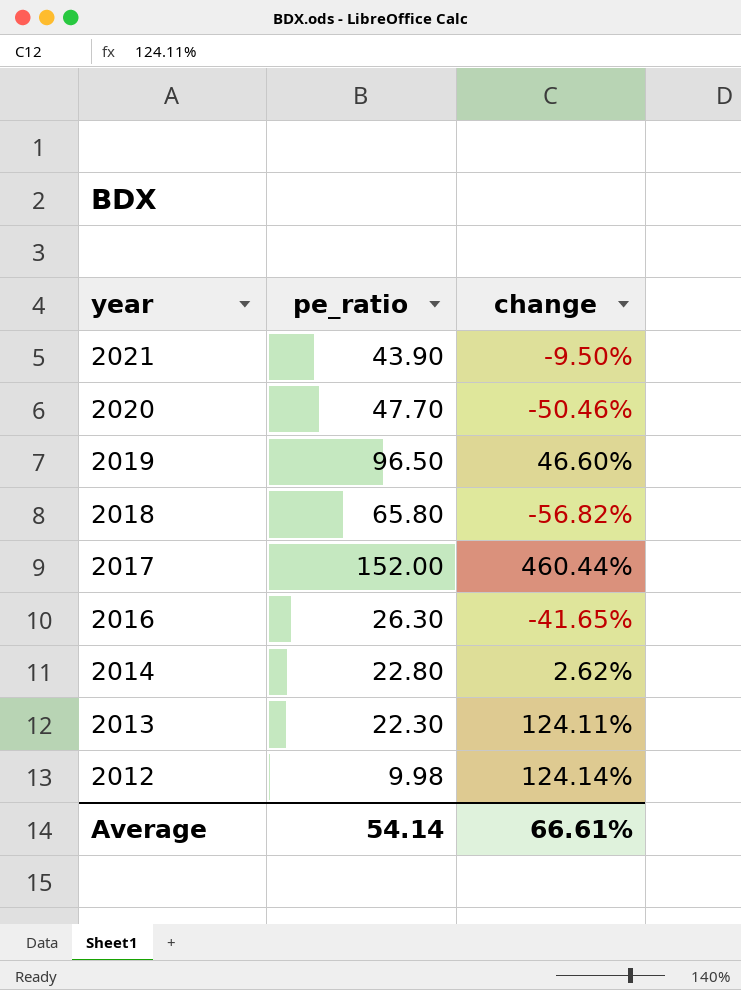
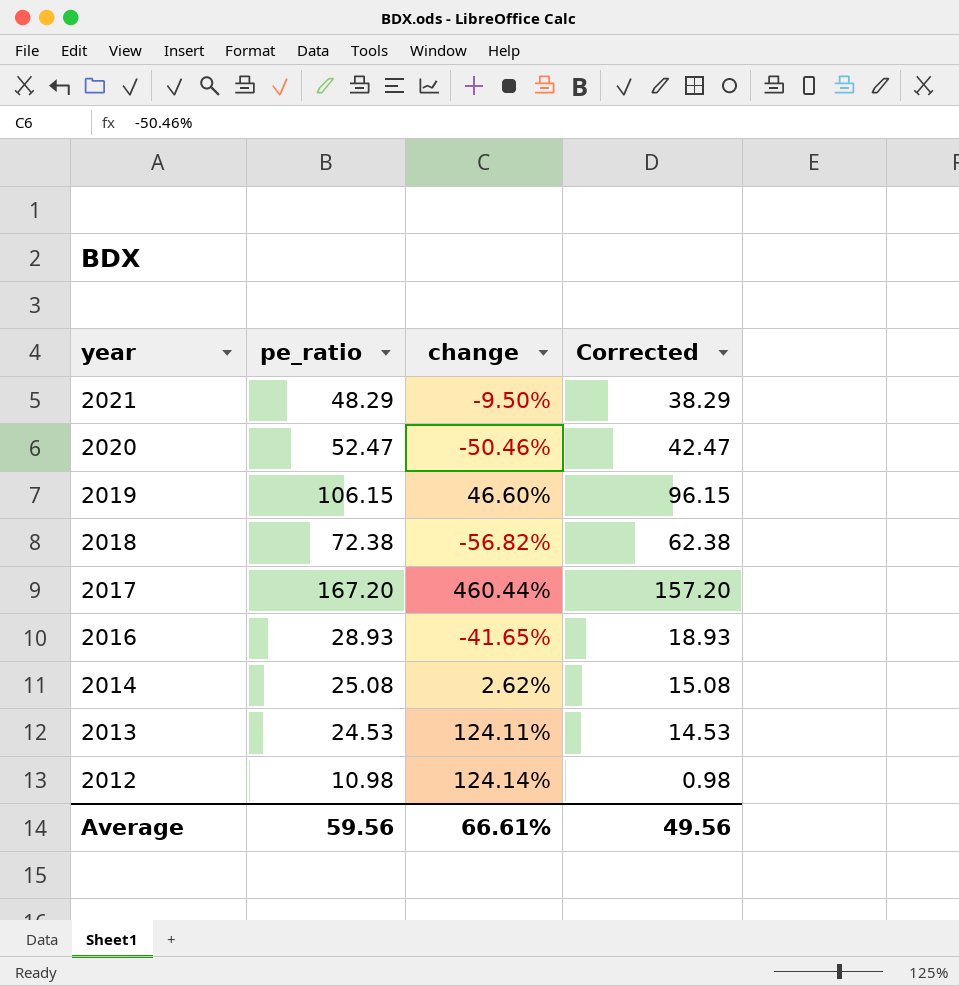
column Corrected | formula: none -> [pe_ratio] - 10
2021 | pe_ratio: 43.90 -> 48.29
2020 | pe_ratio: 47.70 -> 52.47
2019 | pe_ratio: 96.50 -> 106.15
2018 | pe_ratio: 65.80 -> 72.38
2017 | pe_ratio: 152.00 -> 167.20
2016 | pe_ratio: 26.30 -> 28.93
2014 | pe_ratio: 22.80 -> 25.08
2013 | pe_ratio: 22.30 -> 24.53
2012 | pe_ratio: 9.98 -> 10.98
Average | pe_ratio: 54.14 -> 59.56

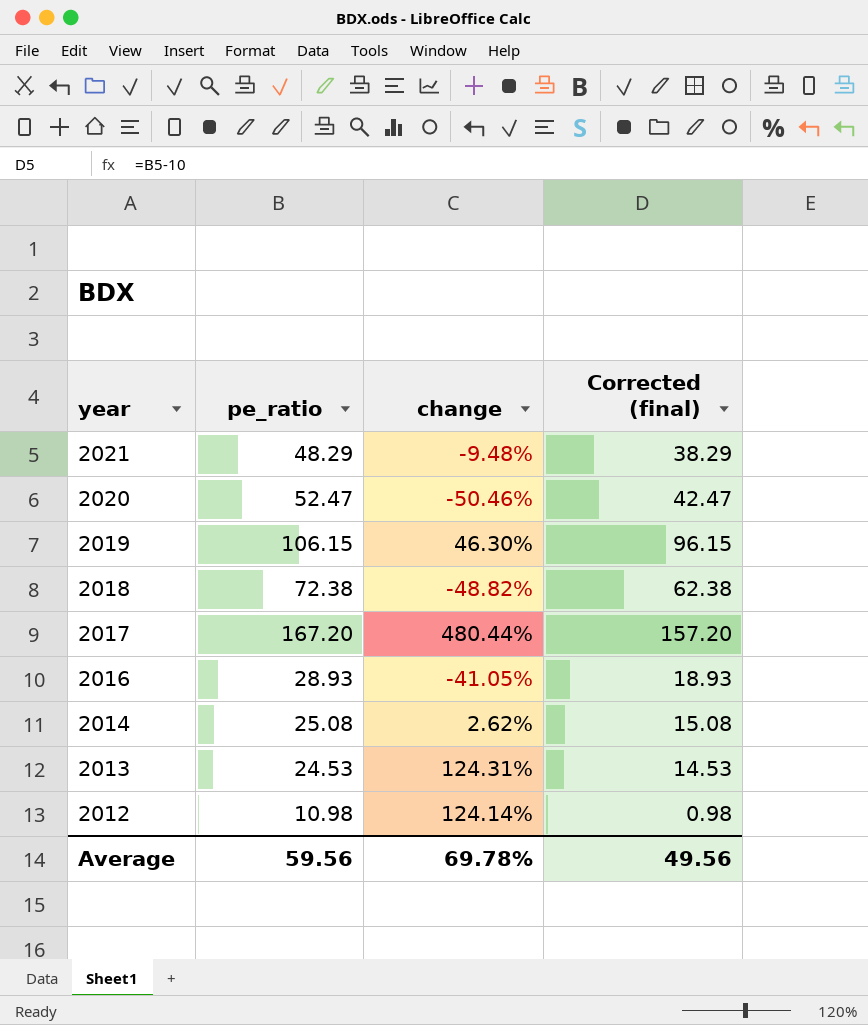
column name: Corrected -> Corrected (final)
2021 | change: -9.50% -> -9.48%
2019 | change: 46.60% -> 46.30%
2018 | change: -56.82% -> -48.82%
2017 | change: 460.44% -> 480.44%
2016 | change: -41.65% -> -41.05%
2013 | change: 124.11% -> 124.31%
Average | change: 66.61% -> 69.78%

